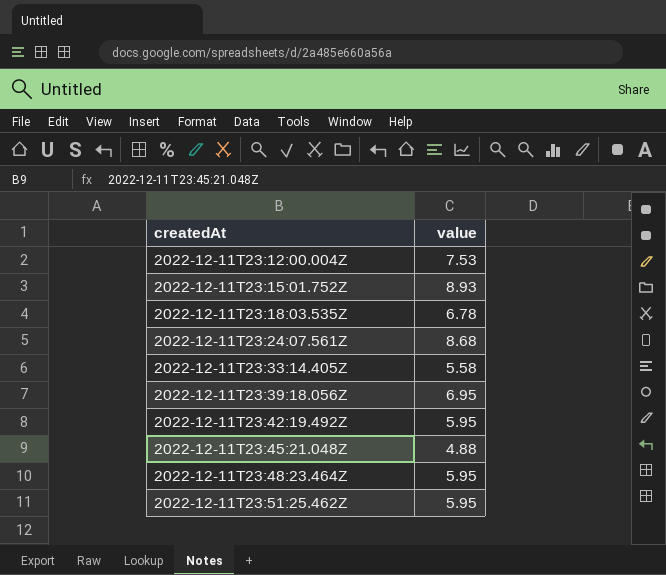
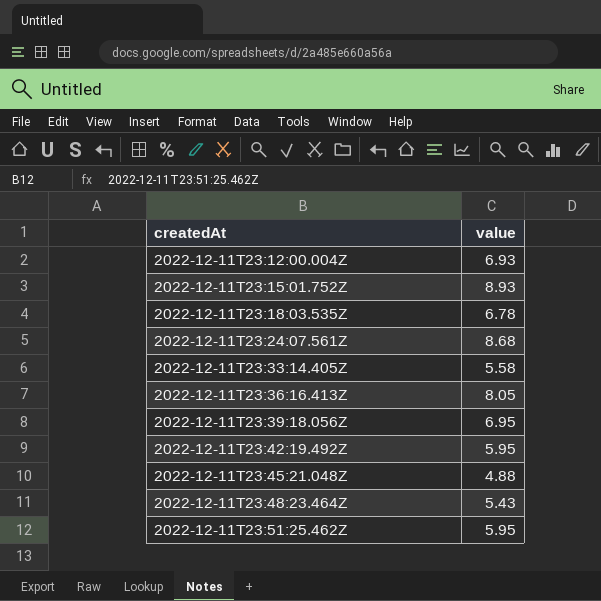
2022-12-11T23:12:00.004Z | value: 7.53 -> 6.93
row 2022-12-11T23:36:16.413Z: none -> 8.05
2022-12-11T23:48:23.464Z | value: 5.95 -> 5.43

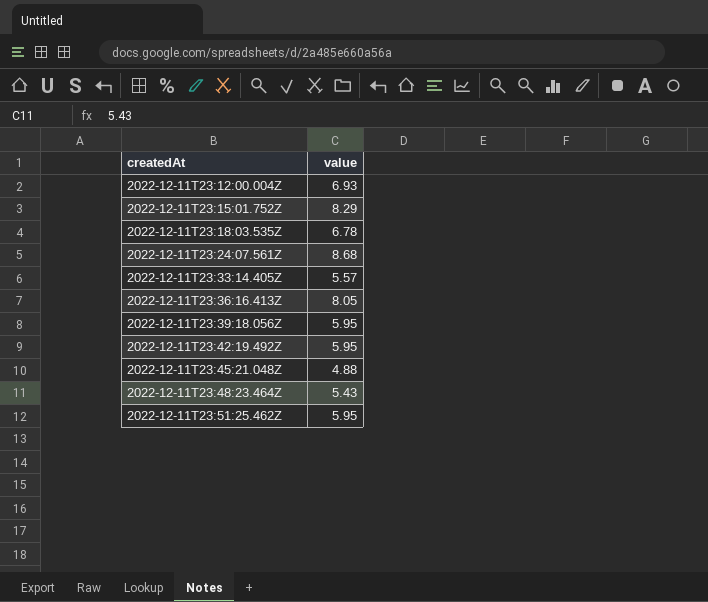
2022-12-11T23:15:01.752Z | value: 8.93 -> 8.29
2022-12-11T23:33:14.405Z | value: 5.58 -> 5.57
2022-12-11T23:39:18.056Z | value: 6.95 -> 5.95

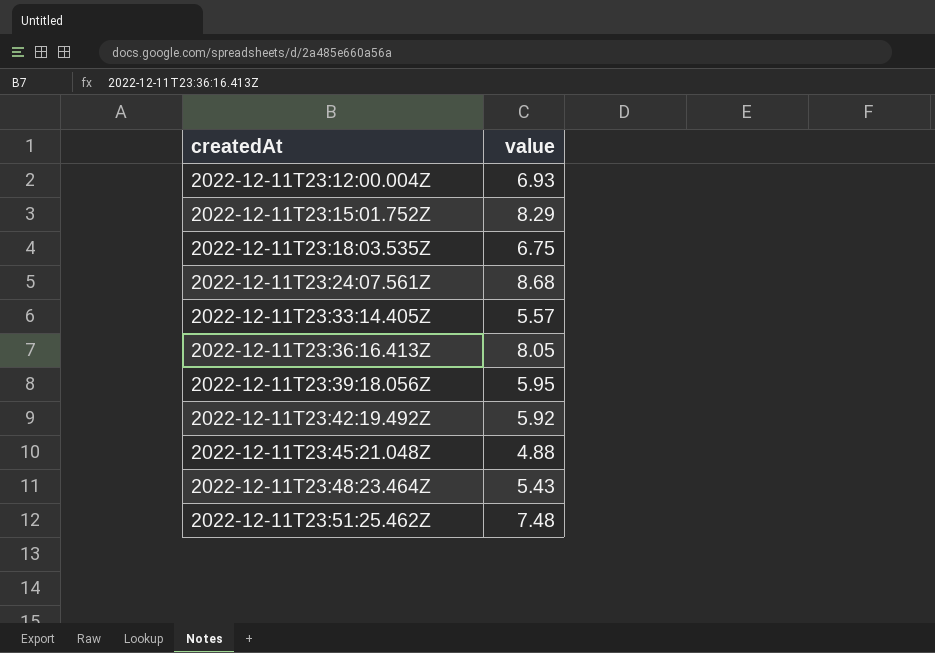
2022-12-11T23:18:03.535Z | value: 6.78 -> 6.75
2022-12-11T23:42:19.492Z | value: 5.95 -> 5.92
2022-12-11T23:51:25.462Z | value: 5.95 -> 7.48

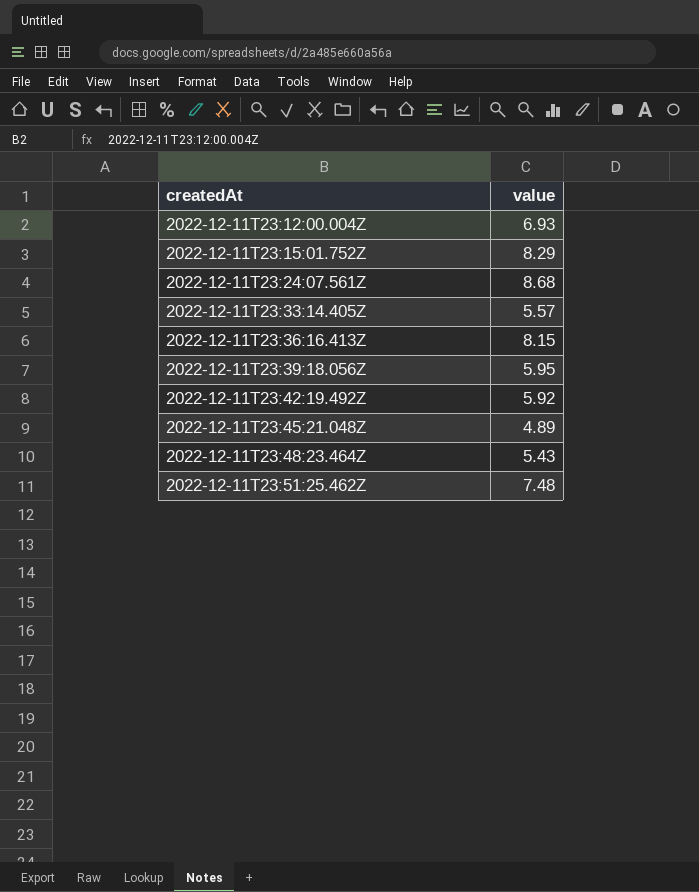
row 2022-12-11T23:18:03.535Z: 6.75 -> none
2022-12-11T23:36:16.413Z | value: 8.05 -> 8.15
2022-12-11T23:45:21.048Z | value: 4.88 -> 4.89

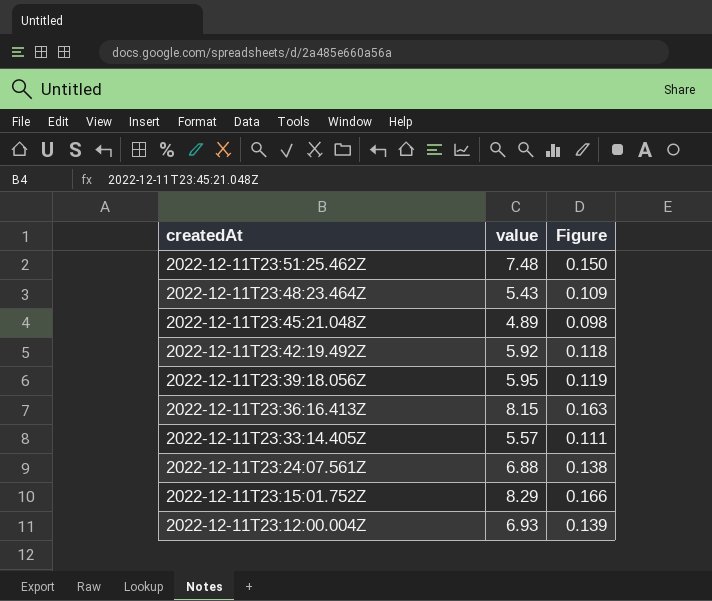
row order: createdAt ascending -> createdAt descending
column Figure | formula: none -> [value] * 0.02
2022-12-11T23:24:07.561Z | value: 8.68 -> 6.88

